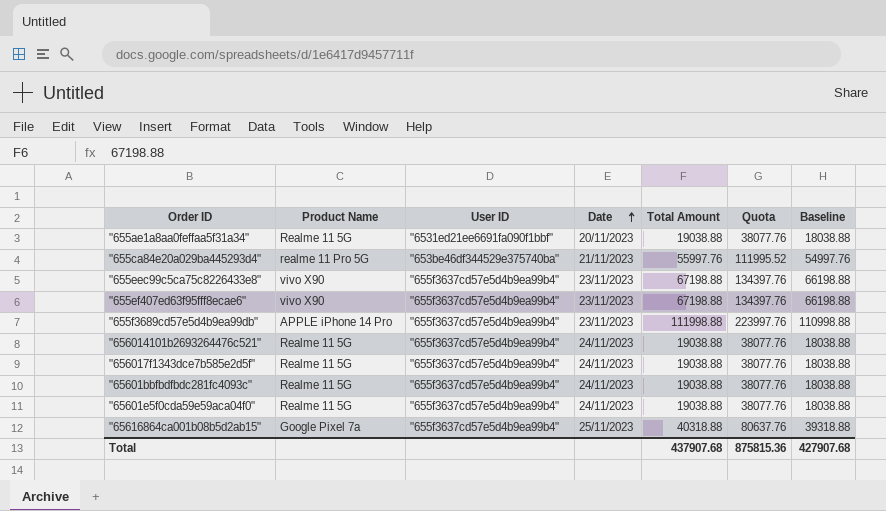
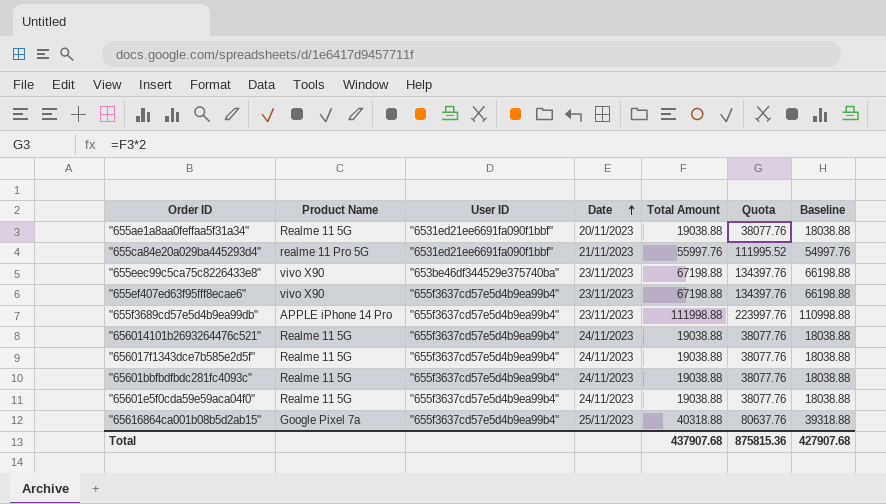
"655ca84e20a029ba445293d4" | User ID: "653be46df344529e375740ba" -> "6531ed21ee6691fa090f1bbf"
"655eec99c5ca75c8226433e8" | User ID: "655f3637cd57e5d4b9ea99b4" -> "653be46df344529e375740ba"

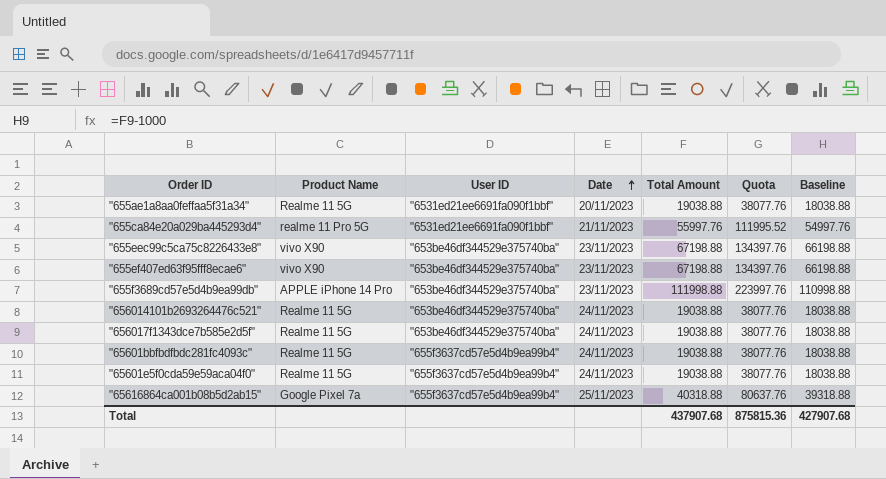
"655ef407ed63f95fff8ecae6" | User ID: "655f3637cd57e5d4b9ea99b4" -> "653be46df344529e375740ba"
"655f3689cd57e5d4b9ea99db" | User ID: "655f3637cd57e5d4b9ea99b4" -> "653be46df344529e375740ba"
"656014101b2693264476c521" | User ID: "655f3637cd57e5d4b9ea99b4" -> "653be46df344529e375740ba"
"656017f1343dce7b585e2d5f" | User ID: "655f3637cd57e5d4b9ea99b4" -> "653be46df344529e375740ba"

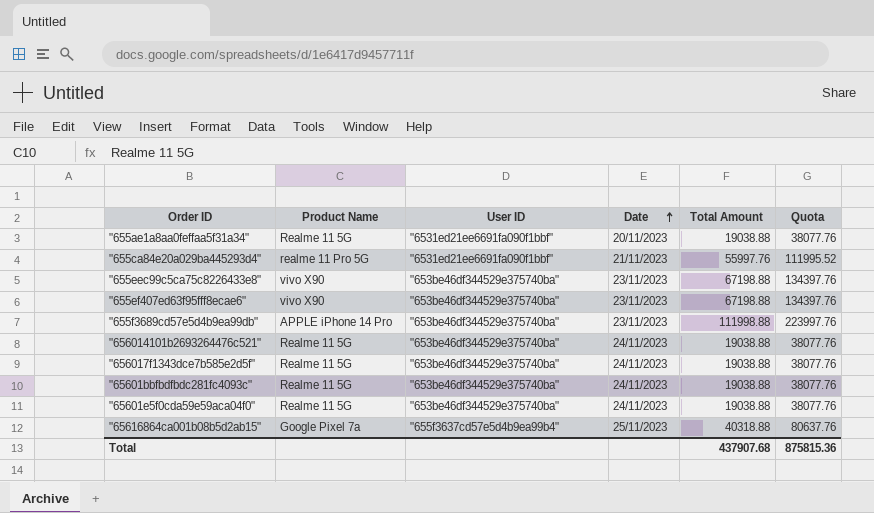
column Baseline | formula: [Total Amount] - 1000 -> none
"65601bbfbdfbdc281fc4093c" | User ID: "655f3637cd57e5d4b9ea99b4" -> "653be46df344529e375740ba"
"65601e5f0cda59e59aca04f0" | User ID: "655f3637cd57e5d4b9ea99b4" -> "653be46df344529e375740ba"

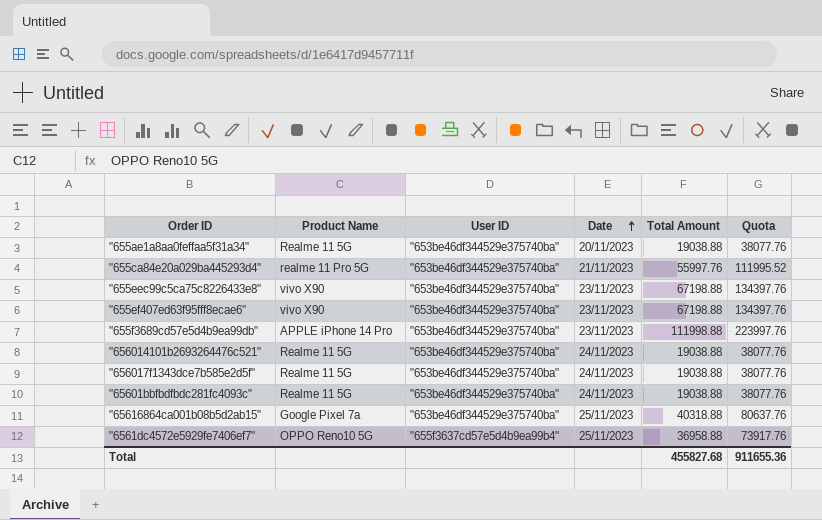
row "65601e5f0cda59e59aca04f0": Realme 11 5G | "653be46df344529e375740ba" | 24/11/2023 | 19038.88 | 38077.76 -> none
"655ae1a8aa0feffaa5f31a34" | User ID: "6531ed21ee6691fa090f1bbf" -> "653be46df344529e375740ba"
"655ca84e20a029ba445293d4" | User ID: "6531ed21ee6691fa090f1bbf" -> "653be46df344529e375740ba"
"65616864ca001b08b5d2ab15" | User ID: "655f3637cd57e5d4b9ea99b4" -> "653be46df344529e375740ba"
row "6561dc4572e5929fe7406ef7": none -> OPPO Reno10 5G | "655f3637cd57e5d4b9ea99b4" | 25/11/2023 | 36958.88 | 73917.76
Total | Total Amount: 437907.68 -> 455827.68
Total | Quota: 875815.36 -> 911655.36

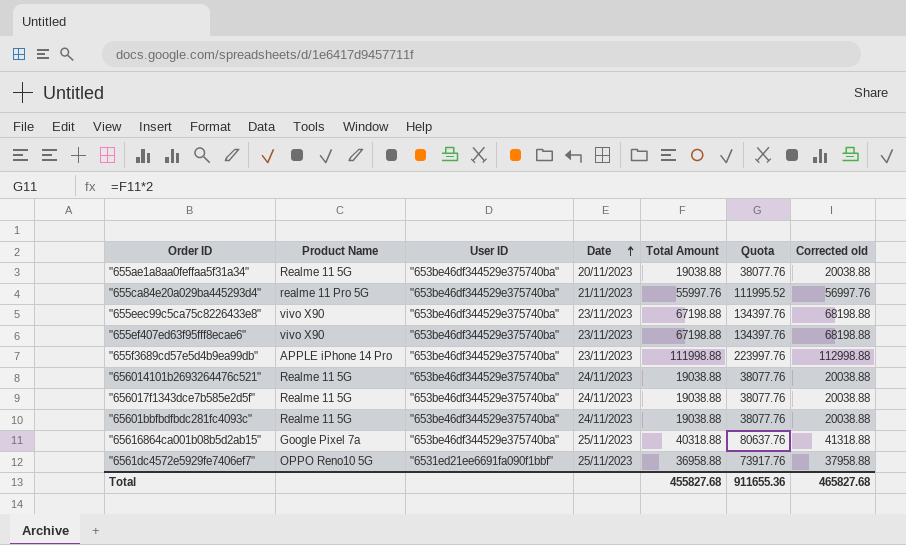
column Corrected old | formula: none -> [Total Amount] + 1000
"6561dc4572e5929fe7406ef7" | User ID: "655f3637cd57e5d4b9ea99b4" -> "6531ed21ee6691fa090f1bbf"

